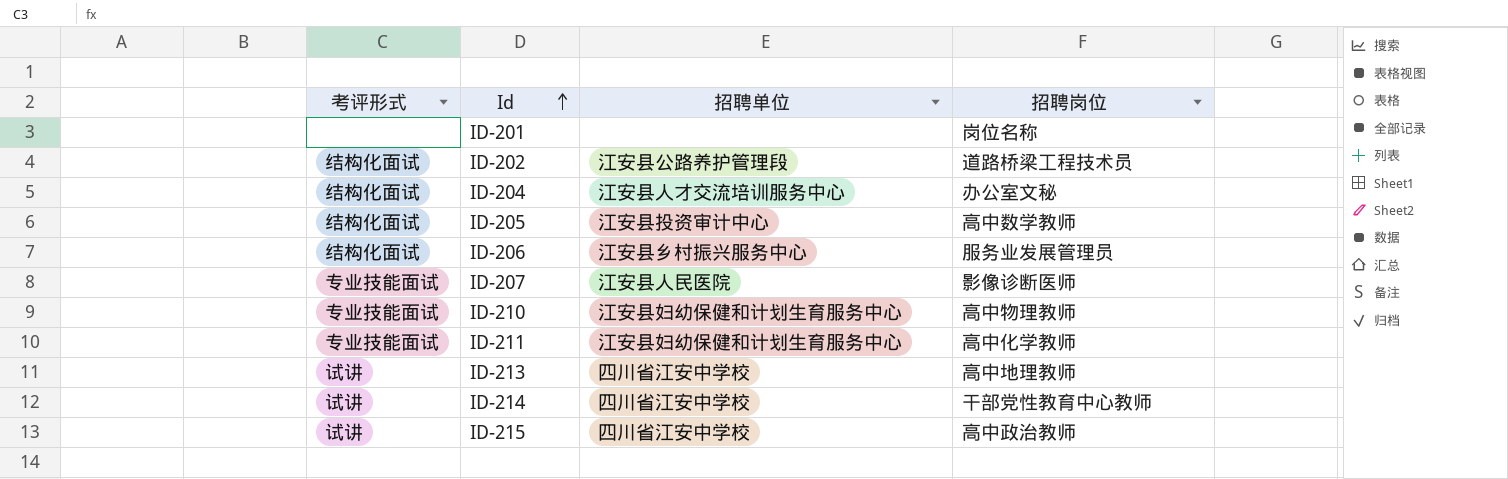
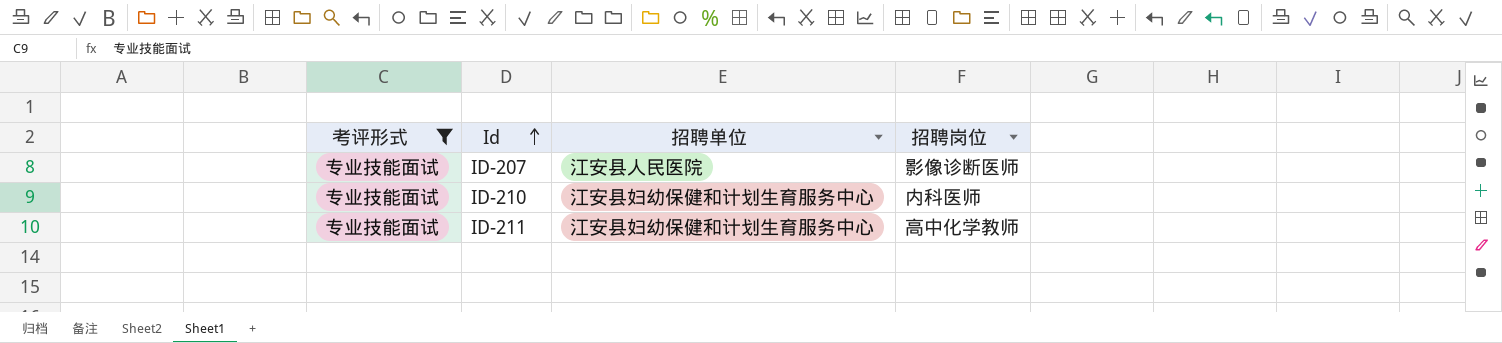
filter: none -> 考评形式 = 专业技能面试
ID-210 | 招聘岗位: 高中物理教师 -> 内科医师

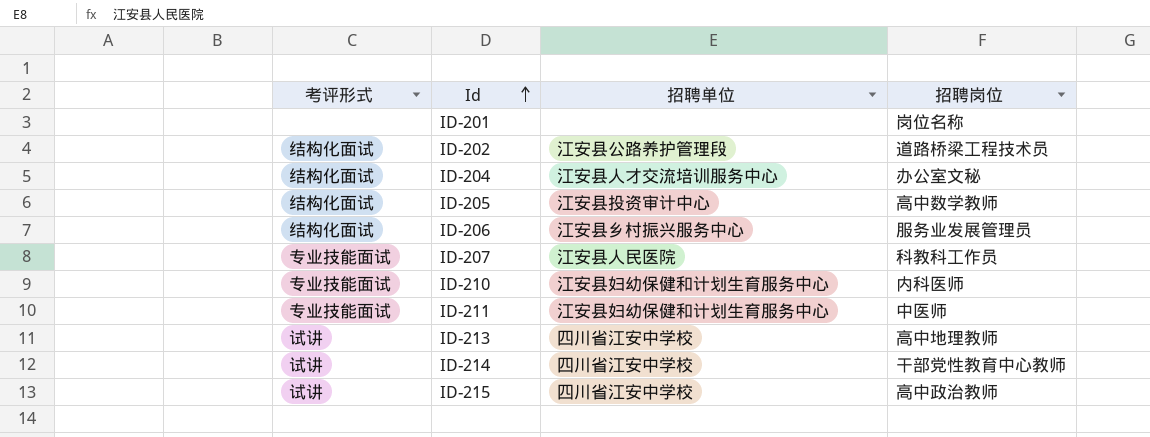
filter: 考评形式 = 专业技能面试 -> none
ID-207 | 招聘岗位: 影像诊断医师 -> 科教科工作员
ID-211 | 招聘岗位: 高中化学教师 -> 中医师

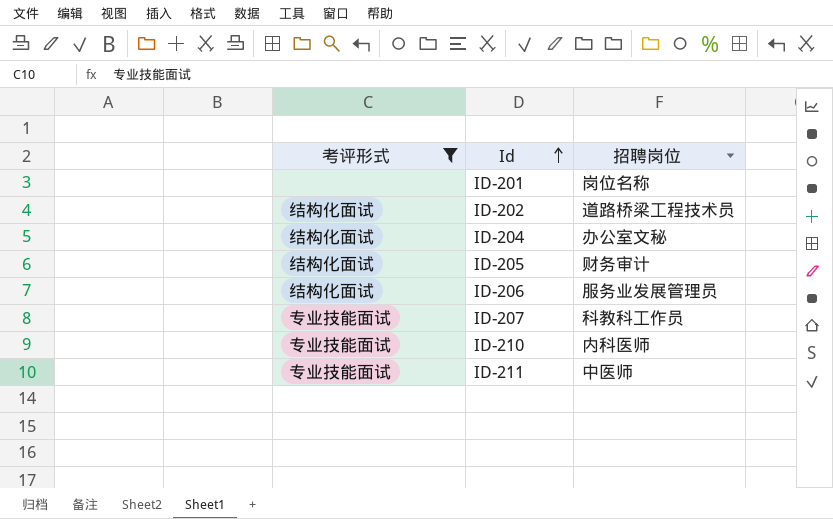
filter: none -> 考评形式 != 试讲
column 招聘单位 | position: 3 -> none
ID-205 | 招聘岗位: 高中数学教师 -> 财务审计

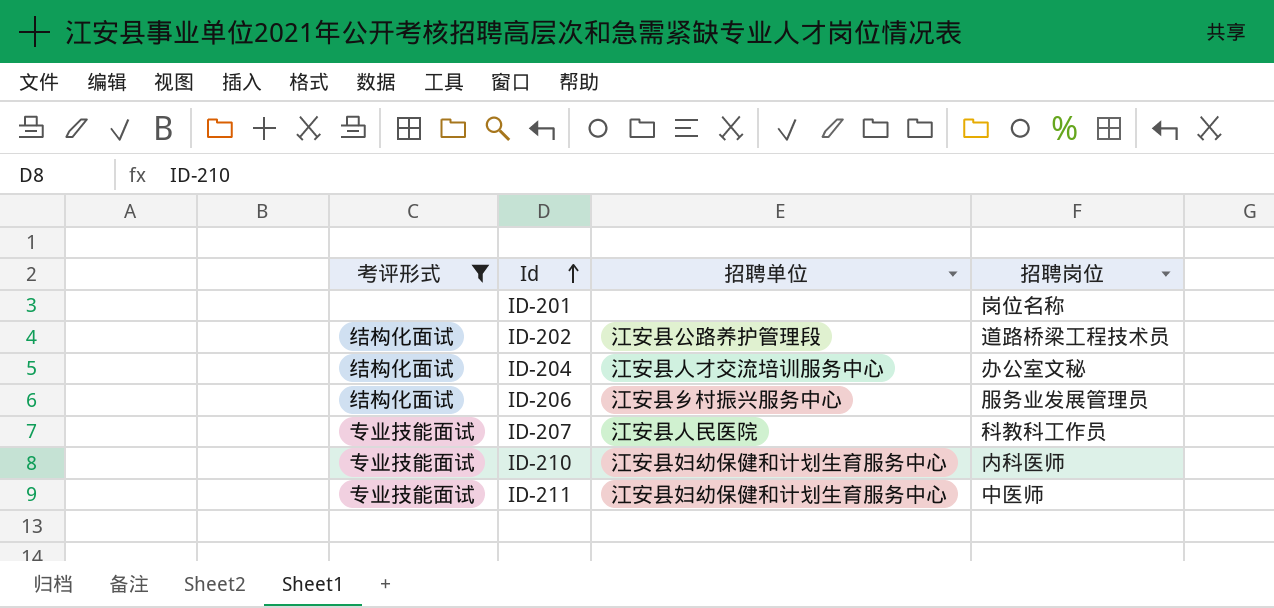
column 招聘单位 | position: none -> 3
row ID-205: 结构化面试 | 财务审计 -> none

